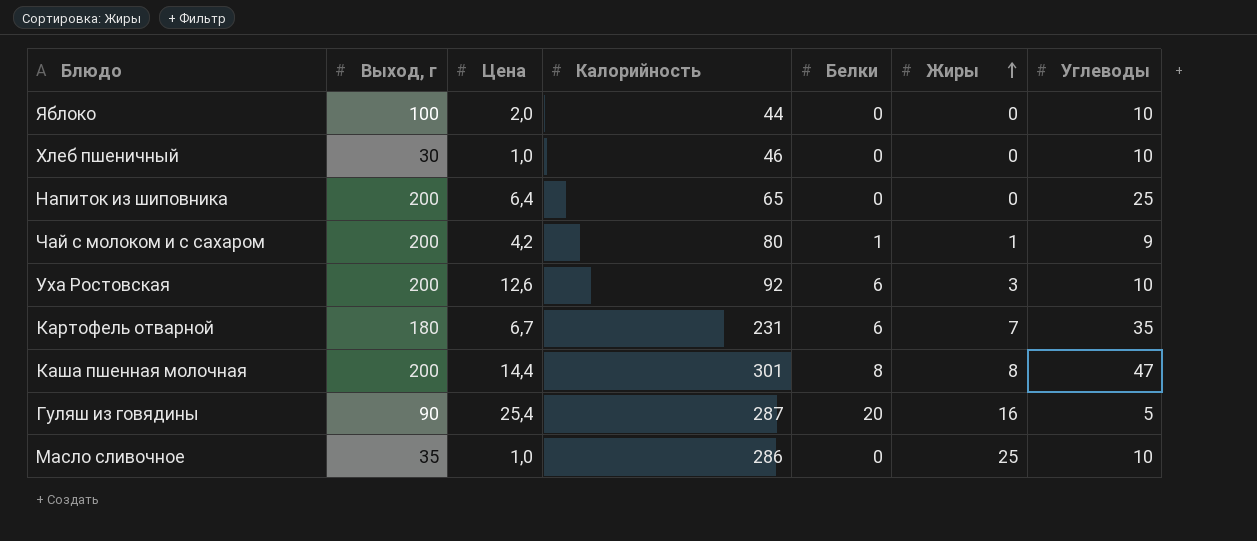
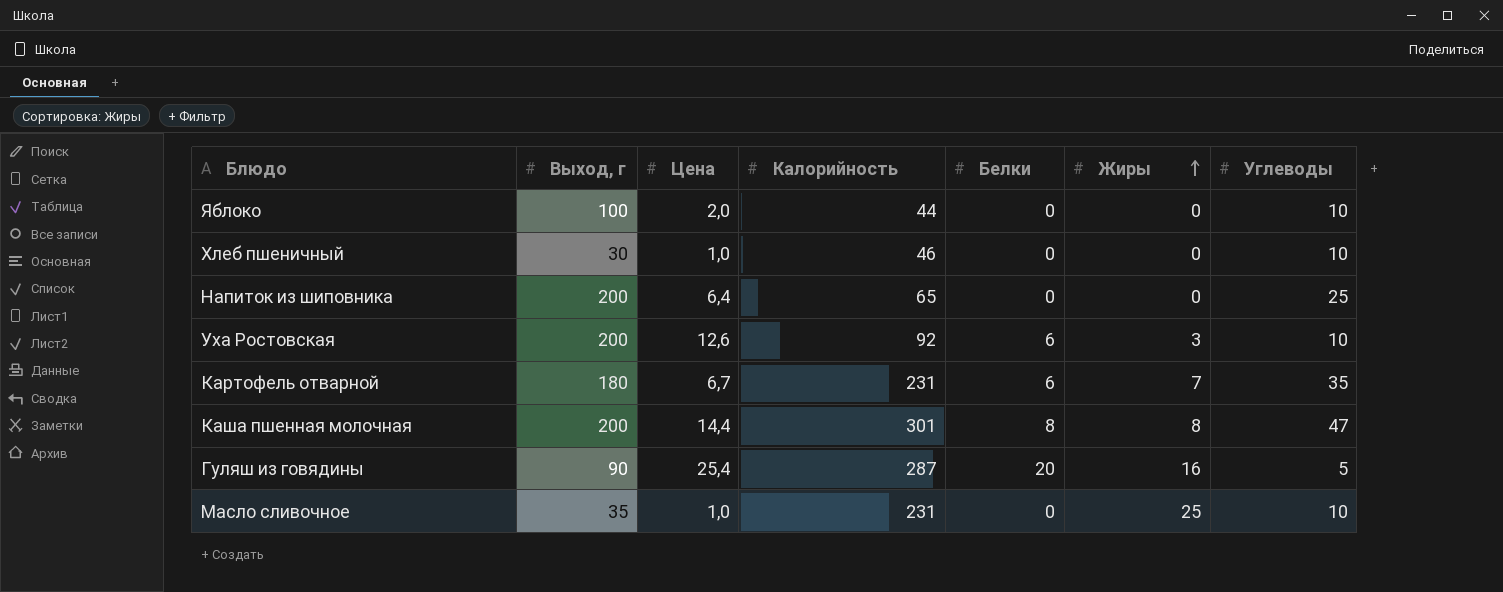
row Чай с молоком и с сахаром: 200 | 4,2 | 80 | 1 | 1 | 9 -> none
Масло сливочное | Калорийность: 286 -> 231

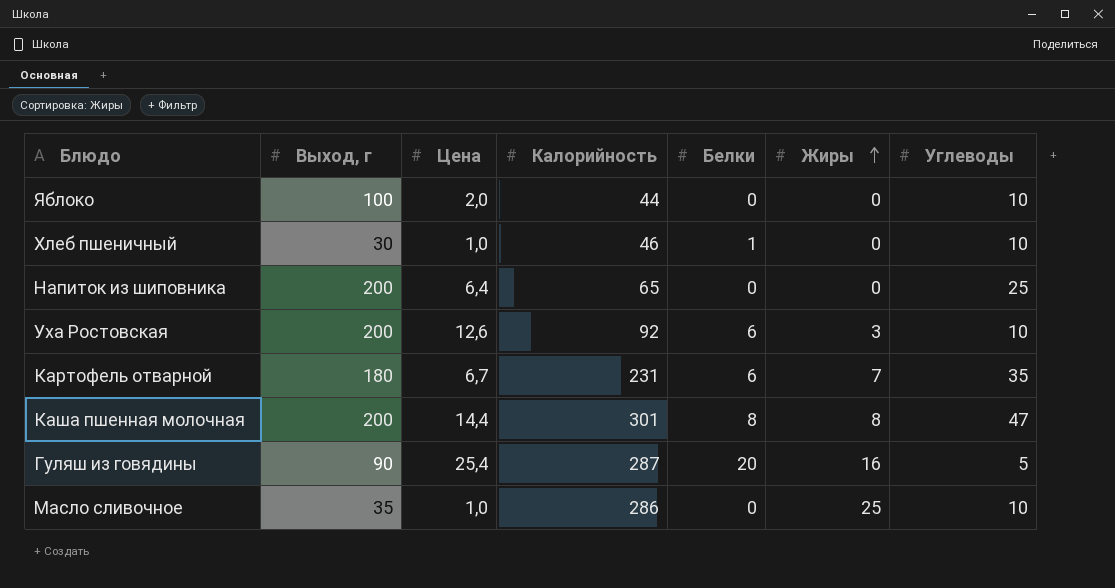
Хлеб пшеничный | Белки: 0 -> 1
Масло сливочное | Калорийность: 231 -> 286

